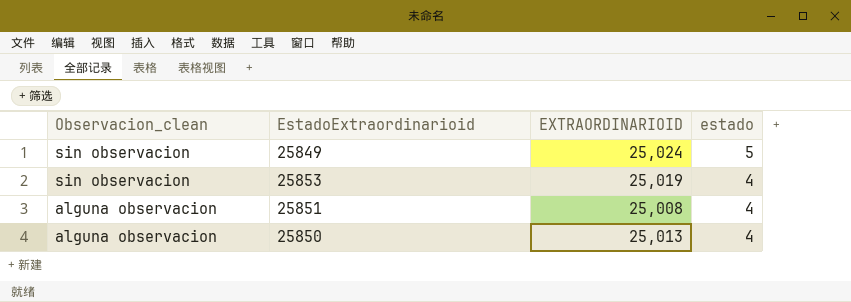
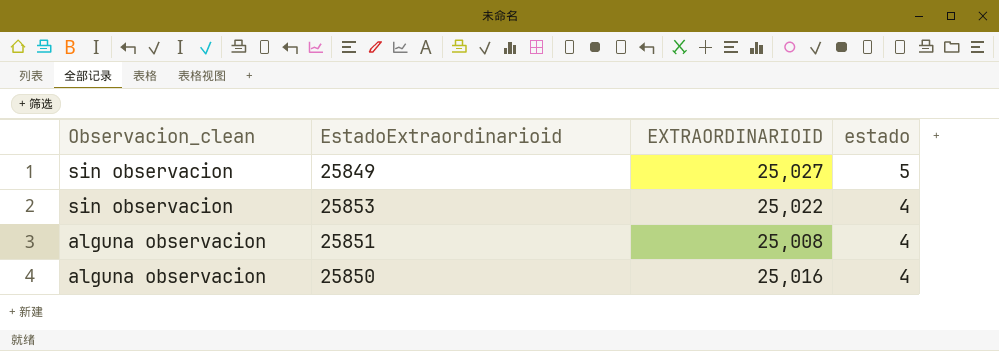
25849 | EXTRAORDINARIOID: 25,024 -> 25,027
25853 | EXTRAORDINARIOID: 25,019 -> 25,022
25850 | EXTRAORDINARIOID: 25,013 -> 25,016

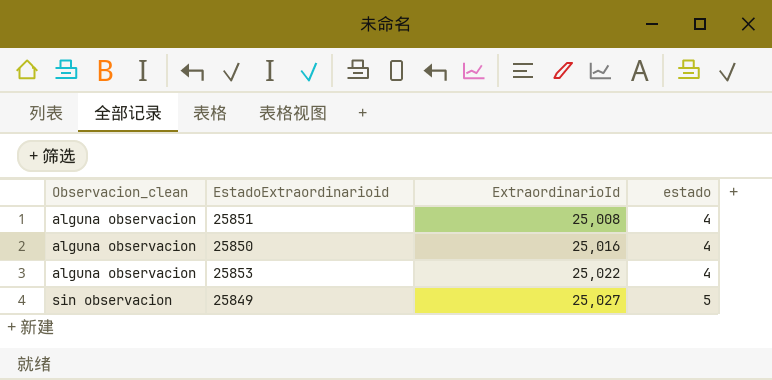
row order: Observacion_clean descending -> Observacion_clean ascending
column name: EXTRAORDINARIOID -> ExtraordinarioId
25853 | Observacion_clean: sin observacion -> alguna observacion

